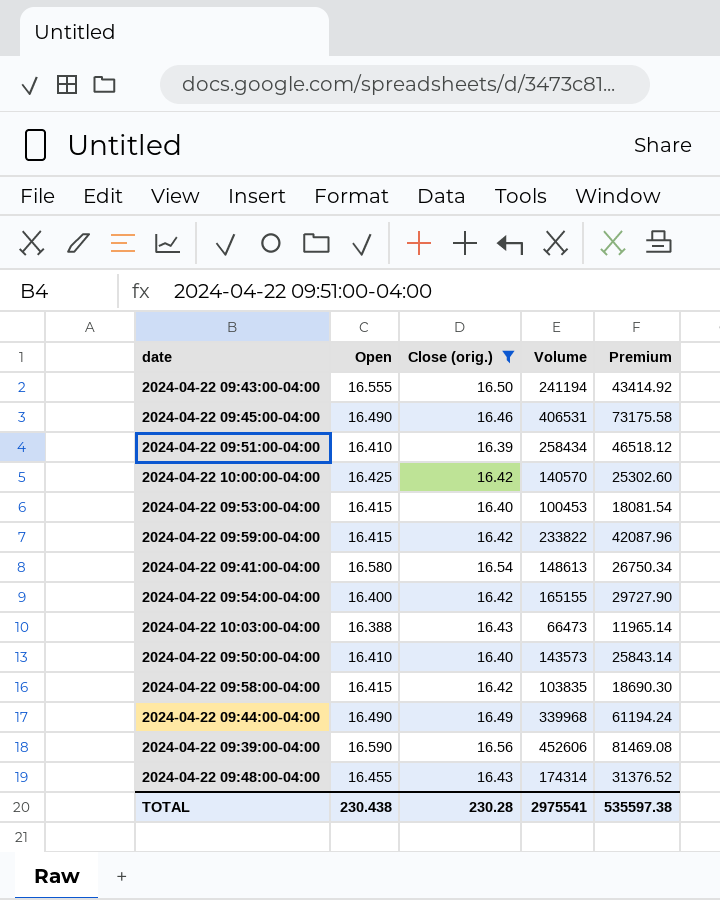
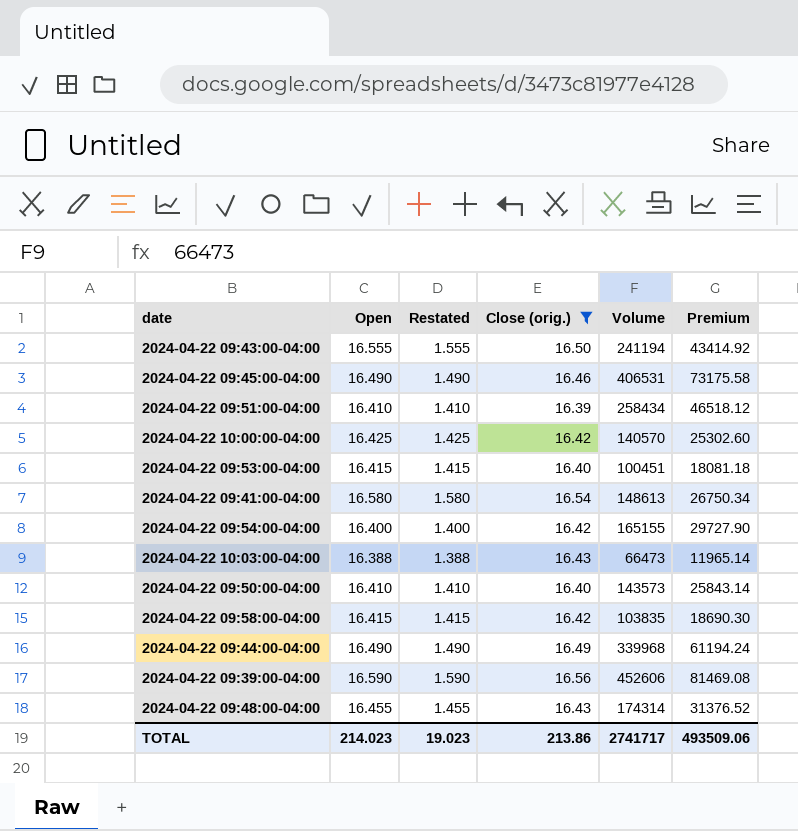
column Restated | formula: none -> [Open] - 15
row 2024-04-22 09:59:00-04:00: 16.415 | 16.42 | 233822 | 42087.96 -> none
2024-04-22 09:53:00-04:00 | Volume: 100453 -> 100451
2024-04-22 09:53:00-04:00 | Premium: 18081.54 -> 18081.18
TOTAL | Open: 230.438 -> 214.023
TOTAL | Close (orig.): 230.28 -> 213.86
TOTAL | Volume: 2975541 -> 2741717
TOTAL | Premium: 535597.38 -> 493509.06

